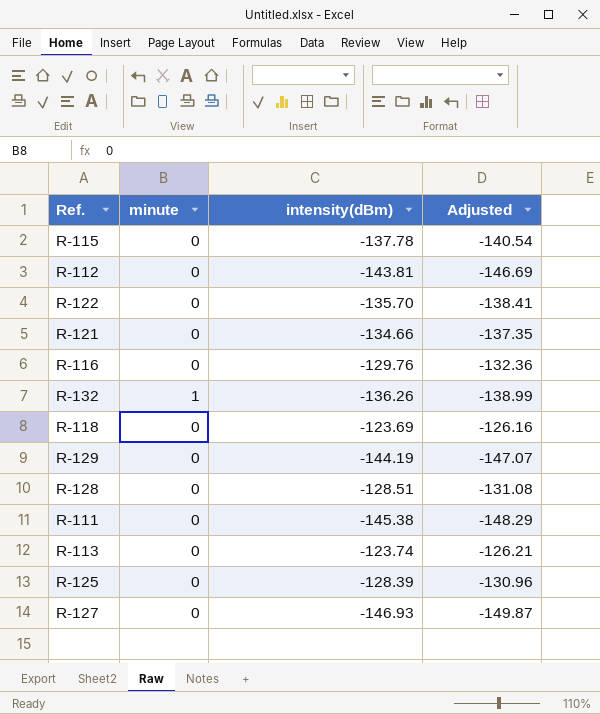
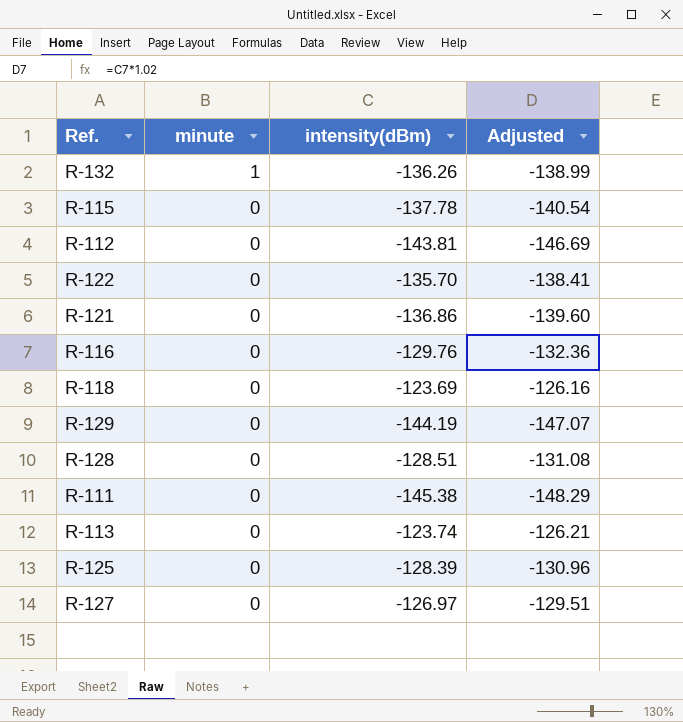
row order: none -> minute descending
R-121 | intensity(dBm): -134.66 -> -136.86
R-121 | Adjusted: -137.35 -> -139.60
R-127 | intensity(dBm): -146.93 -> -126.97
R-127 | Adjusted: -149.87 -> -129.51

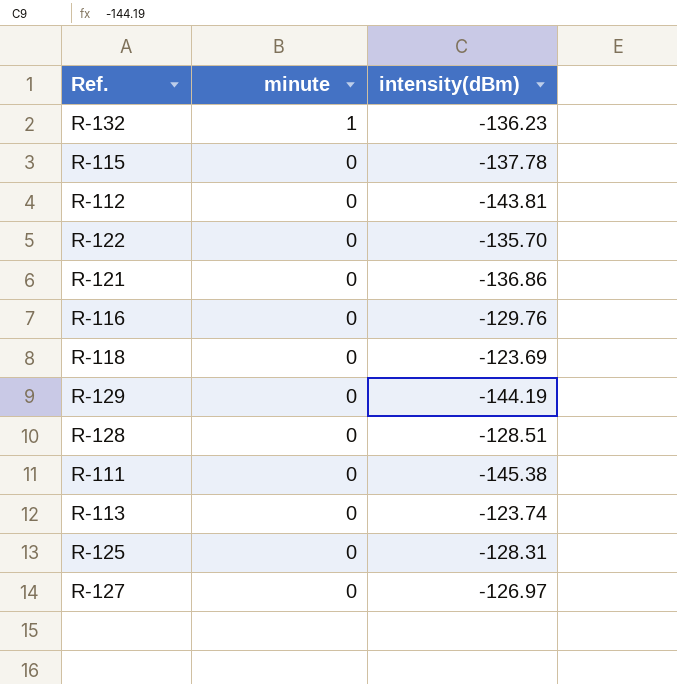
column Adjusted | formula: [intensity(dBm)] * 1.02 -> none
R-132 | intensity(dBm): -136.26 -> -136.23
R-125 | intensity(dBm): -128.39 -> -128.31

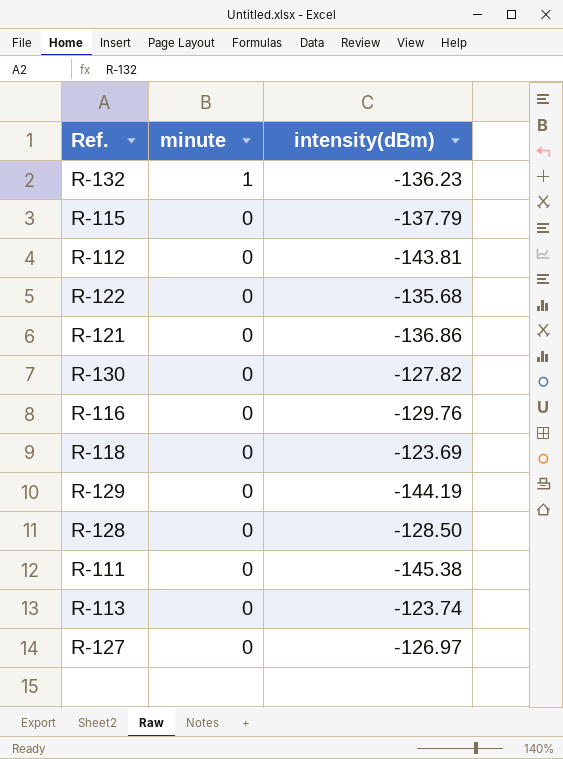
row R-125: 0 | -128.31 -> none
R-115 | intensity(dBm): -137.78 -> -137.79
R-122 | intensity(dBm): -135.70 -> -135.68
row R-130: none -> 0 | -127.82
R-128 | intensity(dBm): -128.51 -> -128.50

